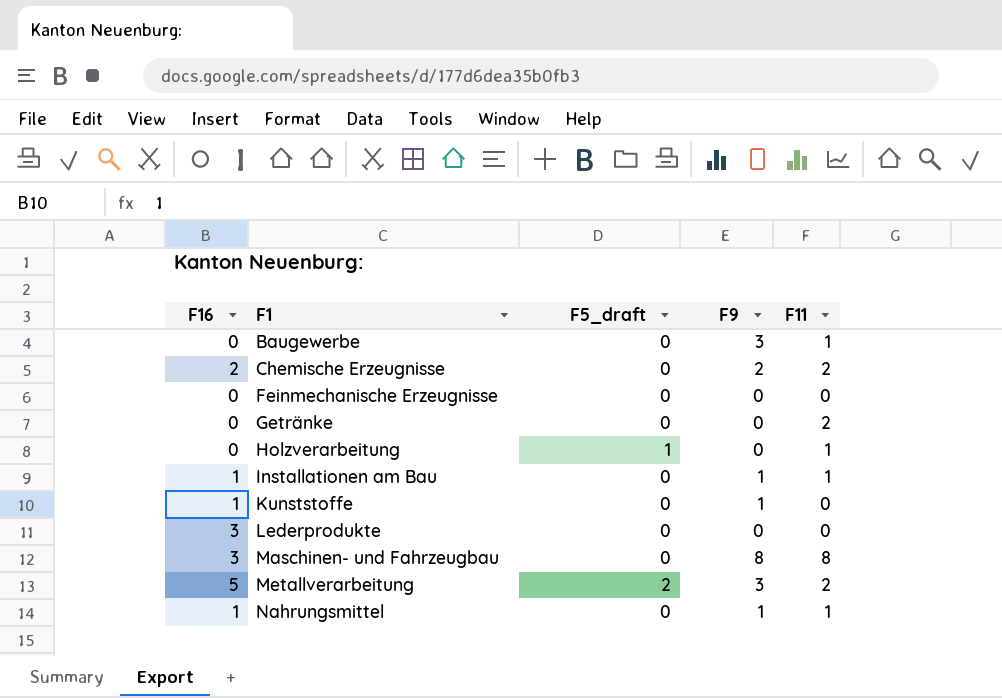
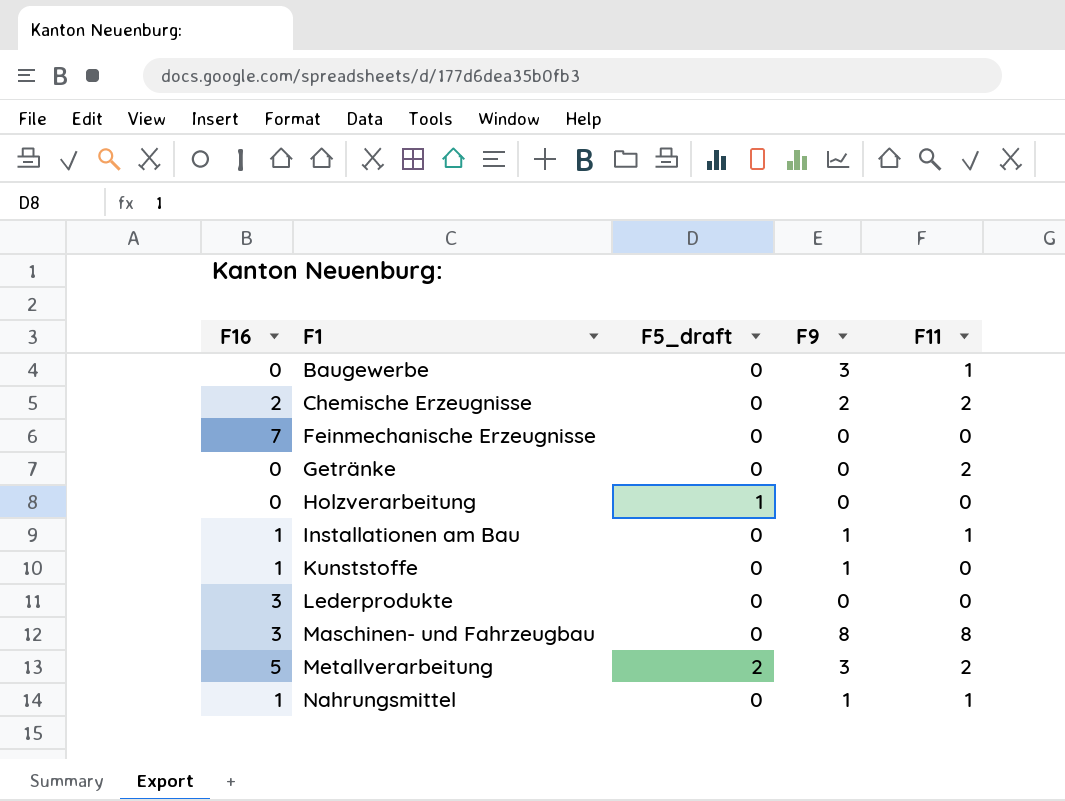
Feinmechanische Erzeugnisse | F16: 0 -> 7
Holzverarbeitung | F11: 1 -> 0

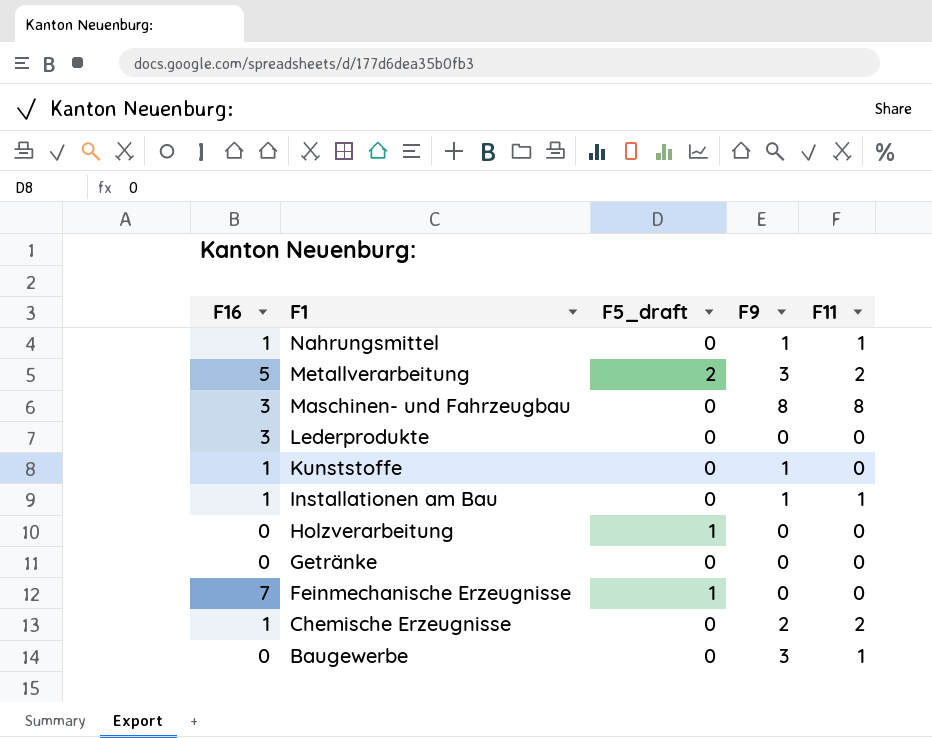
row order: F1 ascending -> F1 descending
Getränke | F11: 2 -> 0
Feinmechanische Erzeugnisse | F5_draft: 0 -> 1
Chemische Erzeugnisse | F16: 2 -> 1

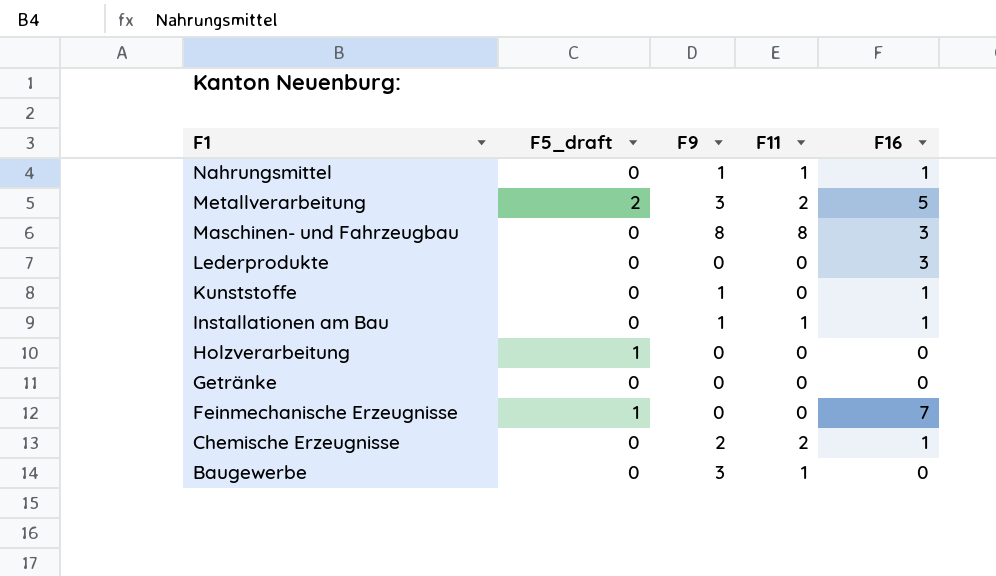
column F16 | position: 1 -> 5

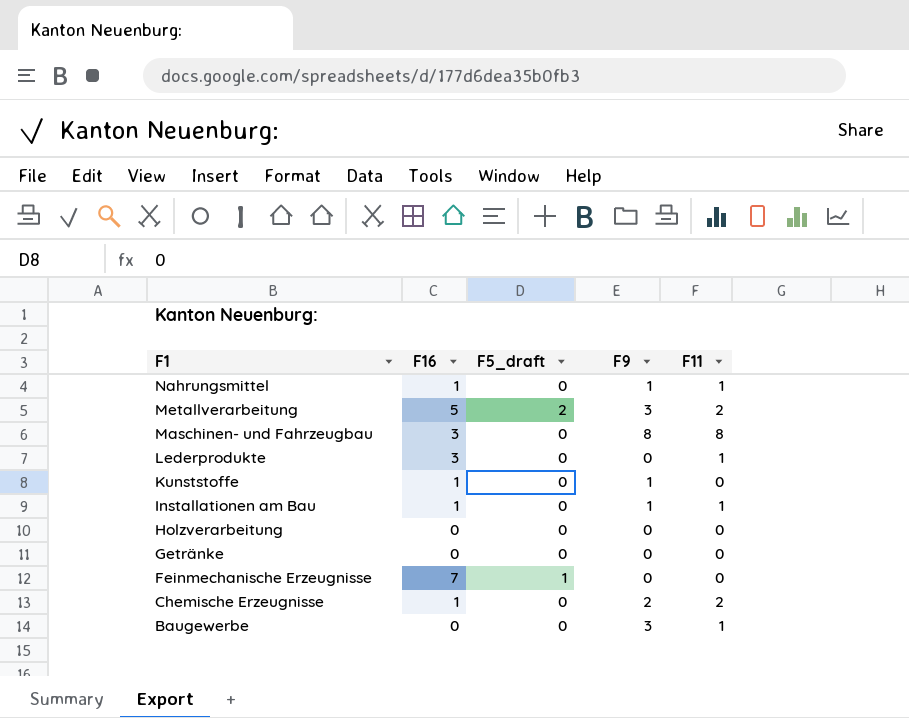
column F16 | position: 5 -> 2
Lederprodukte | F11: 0 -> 1
Holzverarbeitung | F5_draft: 1 -> 0

